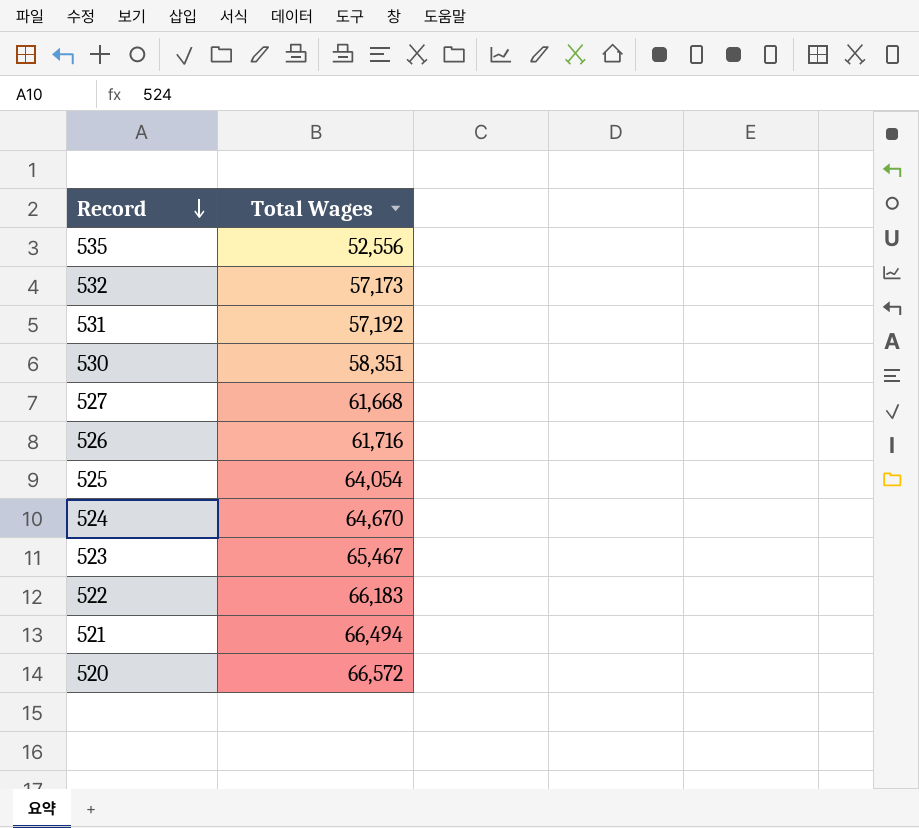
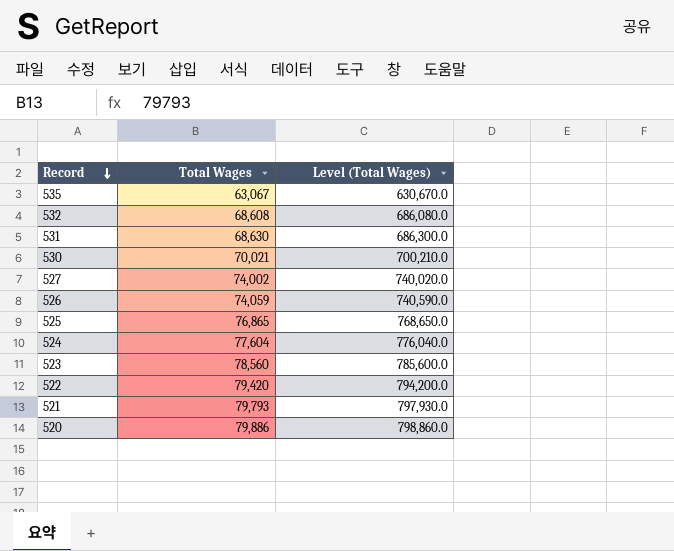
column Level (Total Wages) | formula: none -> [Total Wages] * 10
535 | Total Wages: 52,556 -> 63,067
532 | Total Wages: 57,173 -> 68,608
531 | Total Wages: 57,192 -> 68,630
530 | Total Wages: 58,351 -> 70,021
527 | Total Wages: 61,668 -> 74,002
526 | Total Wages: 61,716 -> 74,059
525 | Total Wages: 64,054 -> 76,865
524 | Total Wages: 64,670 -> 77,604
523 | Total Wages: 65,467 -> 78,560
522 | Total Wages: 66,183 -> 79,420
521 | Total Wages: 66,494 -> 79,793
520 | Total Wages: 66,572 -> 79,886

